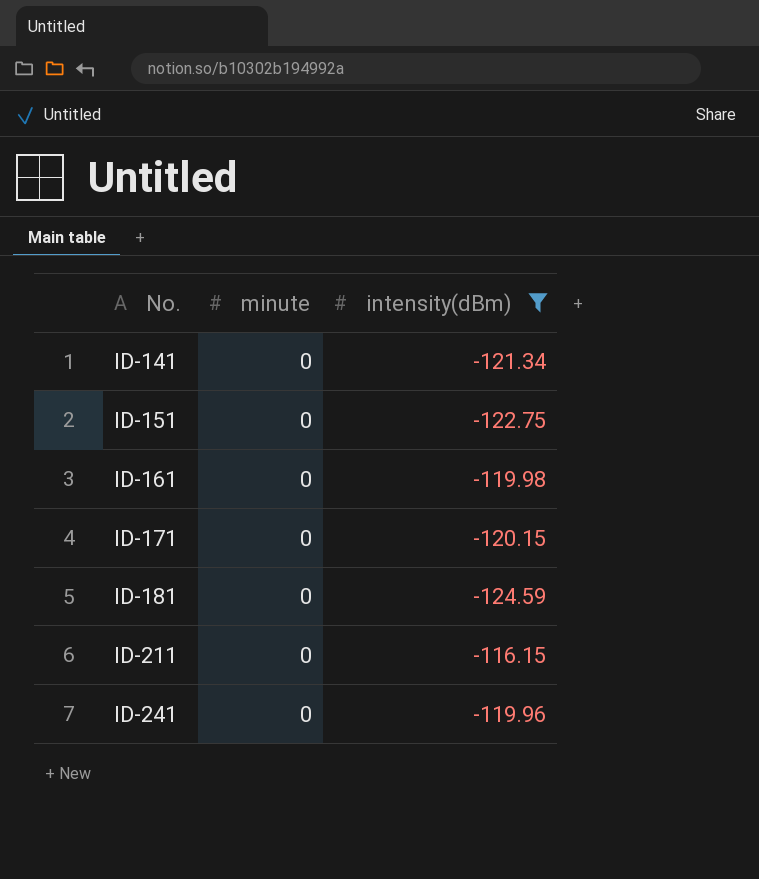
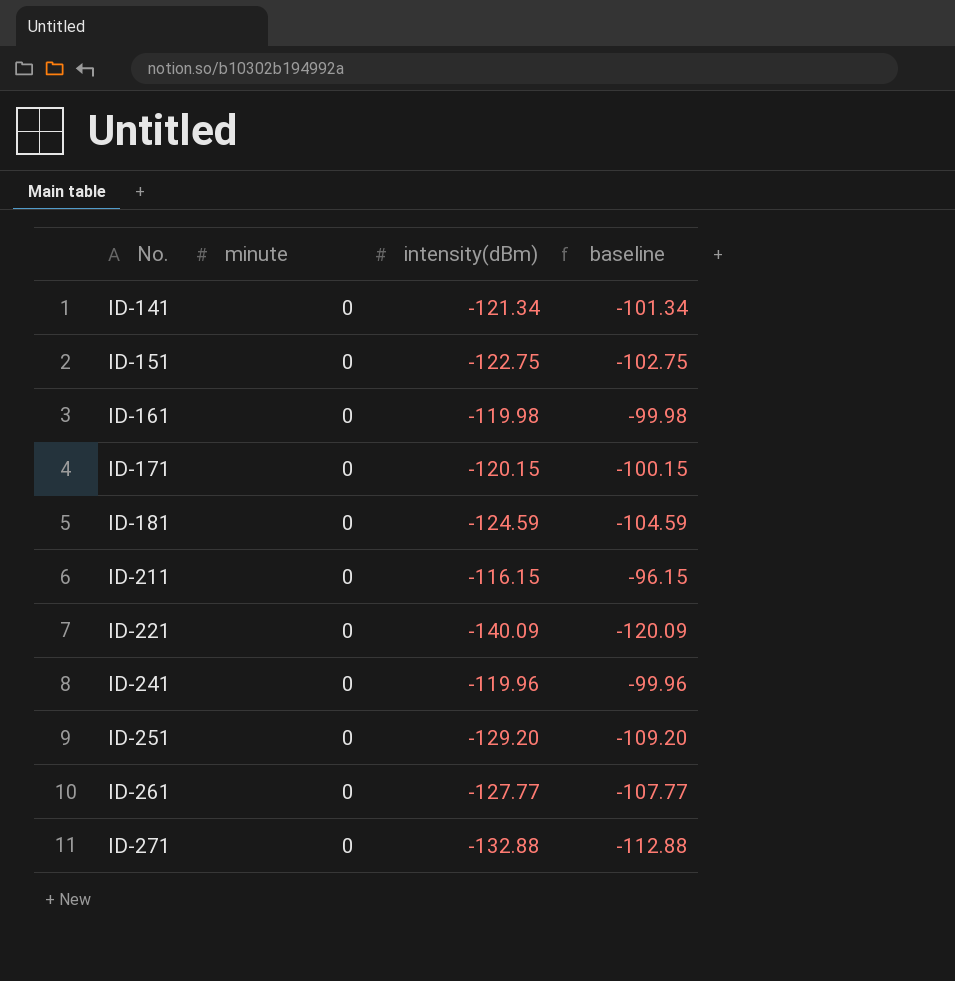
filter: intensity(dBm) >= -124.59 -> none
column baseline | formula: none -> [intensity(dBm)] + 20

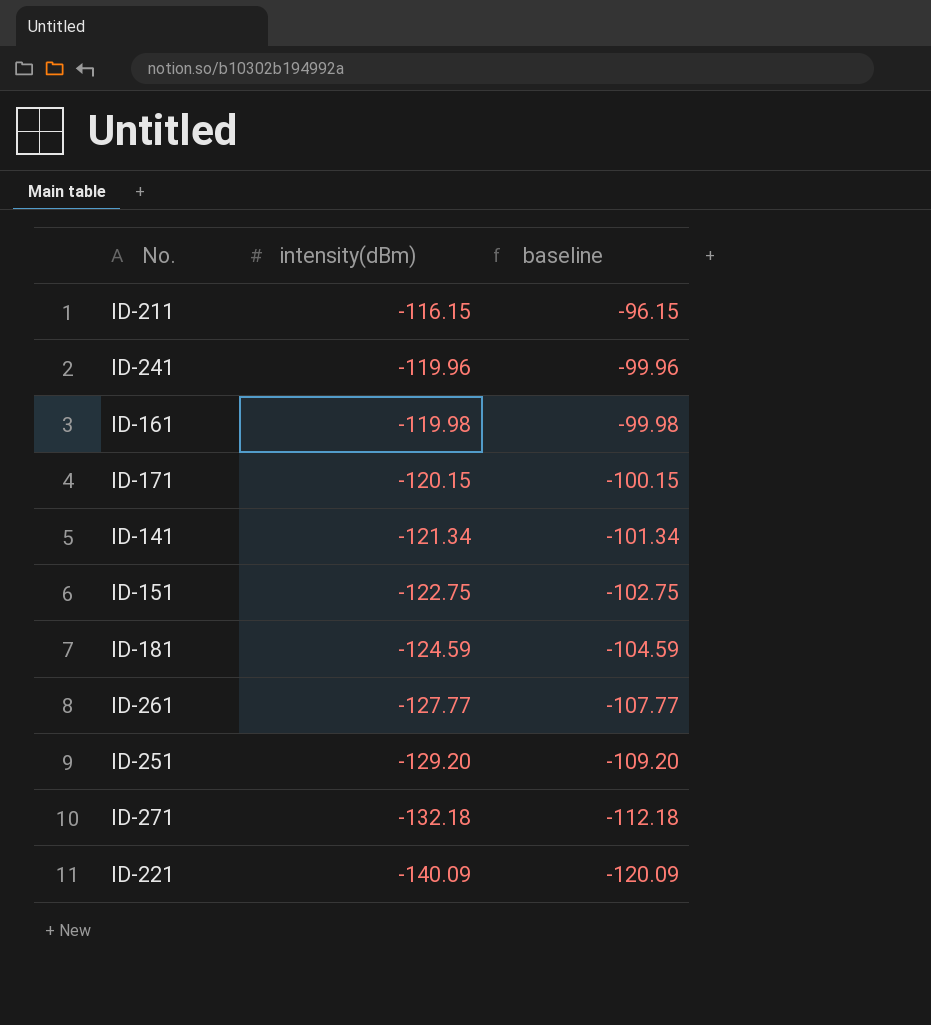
row order: No. ascending -> intensity(dBm) descending
column minute | position: 2 -> none
ID-271 | intensity(dBm): -132.88 -> -132.18
ID-271 | baseline: -112.88 -> -112.18

